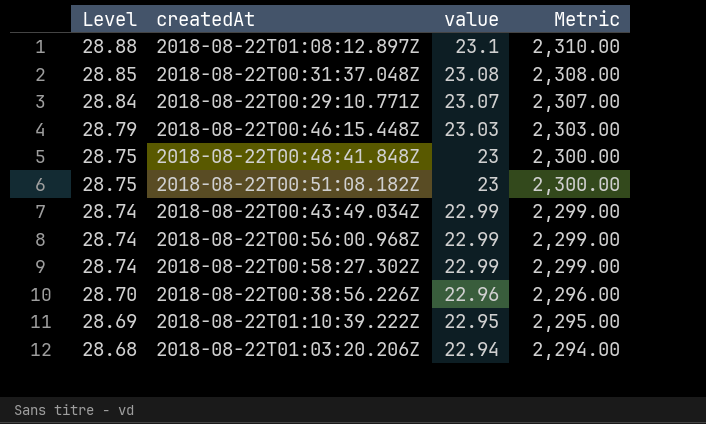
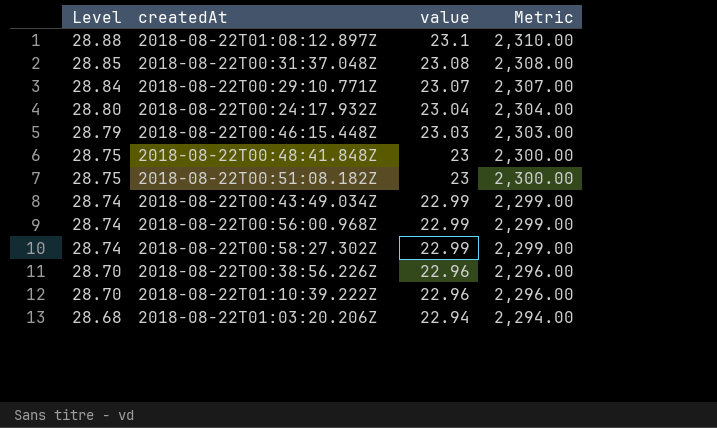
row 2018-08-22T00:24:17.932Z: none -> 28.80 | 23.04 | 2,304.00
2018-08-22T01:10:39.222Z | Level: 28.69 -> 28.70
2018-08-22T01:10:39.222Z | value: 22.95 -> 22.96
2018-08-22T01:10:39.222Z | Metric: 2,295.00 -> 2,296.00

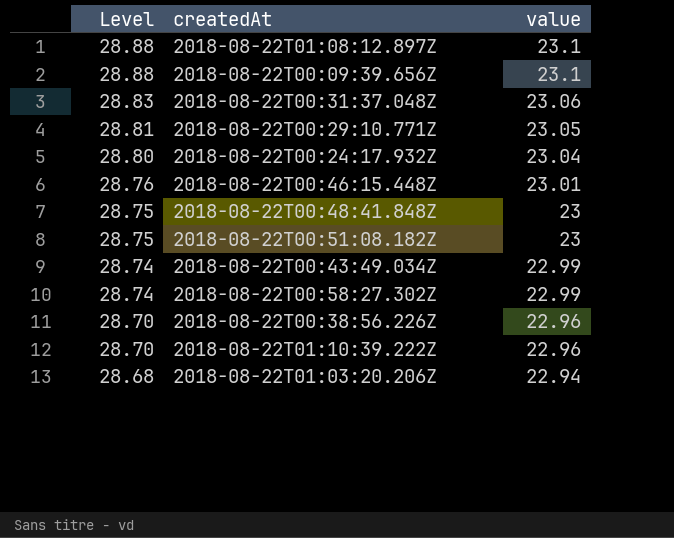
column Metric | formula: [value] * 100 -> none
row 2018-08-22T00:56:00.968Z: 28.74 | 22.99 | 2,299.00 -> none
row 2018-08-22T00:09:39.656Z: none -> 28.88 | 23.1
2018-08-22T00:31:37.048Z | Level: 28.85 -> 28.83
2018-08-22T00:31:37.048Z | value: 23.08 -> 23.06
2018-08-22T00:29:10.771Z | Level: 28.84 -> 28.81
2018-08-22T00:29:10.771Z | value: 23.07 -> 23.05
2018-08-22T00:46:15.448Z | Level: 28.79 -> 28.76
2018-08-22T00:46:15.448Z | value: 23.03 -> 23.01

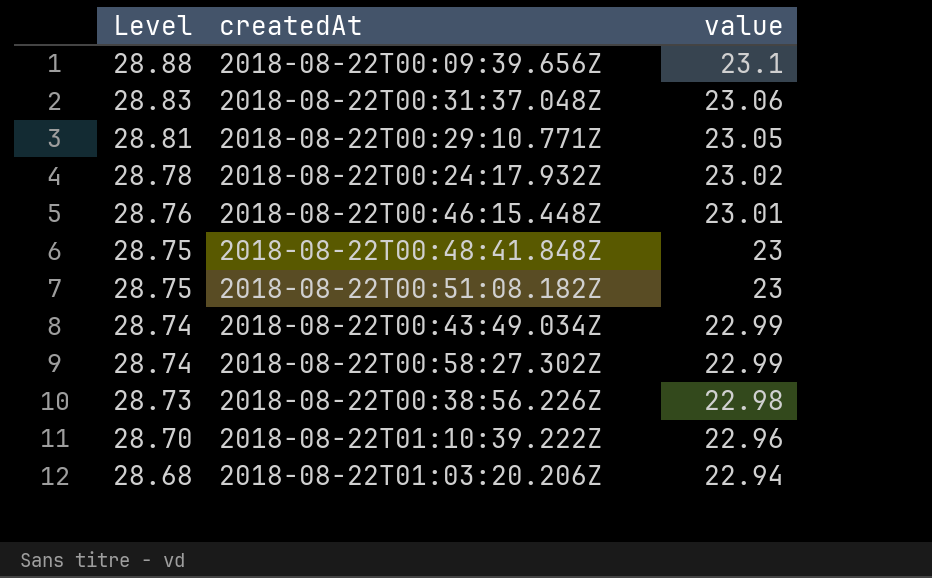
row 2018-08-22T01:08:12.897Z: 28.88 | 23.1 -> none
2018-08-22T00:24:17.932Z | Level: 28.80 -> 28.78
2018-08-22T00:24:17.932Z | value: 23.04 -> 23.02
2018-08-22T00:38:56.226Z | Level: 28.70 -> 28.73
2018-08-22T00:38:56.226Z | value: 22.96 -> 22.98

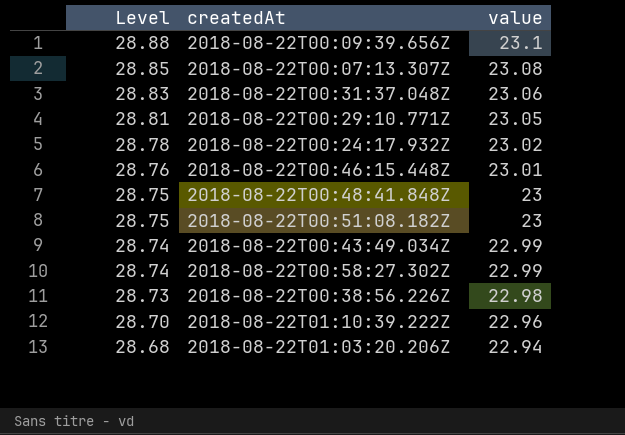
row 2018-08-22T00:07:13.307Z: none -> 28.85 | 23.08

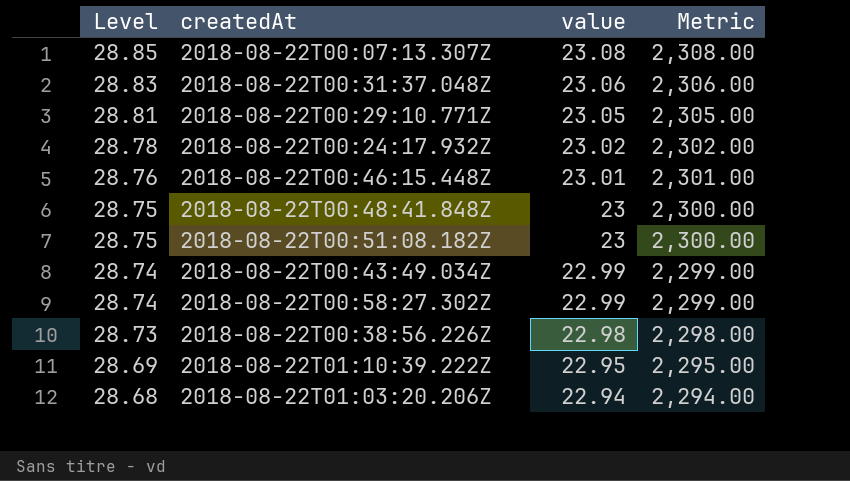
column Metric | formula: none -> [value] * 100
row 2018-08-22T00:09:39.656Z: 28.88 | 23.1 -> none
2018-08-22T01:10:39.222Z | Level: 28.70 -> 28.69
2018-08-22T01:10:39.222Z | value: 22.96 -> 22.95

